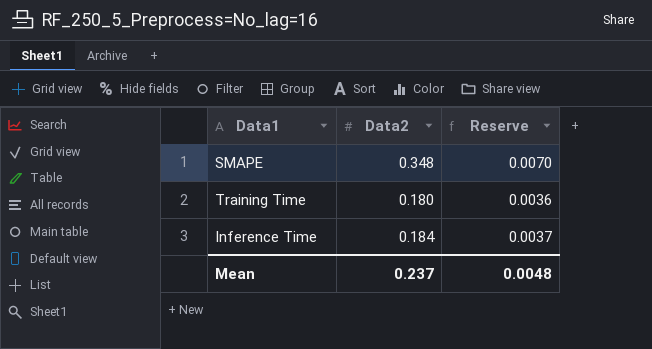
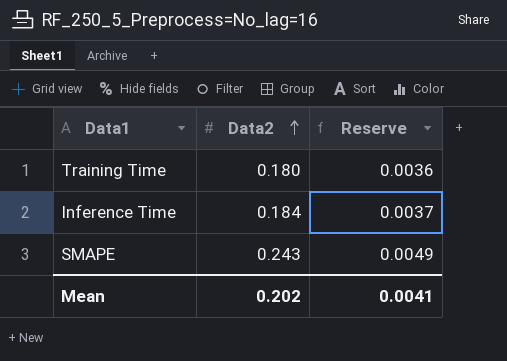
row order: none -> Data2 ascending
SMAPE | Data2: 0.348 -> 0.243
SMAPE | Reserve: 0.0070 -> 0.0049
Mean | Data2: 0.237 -> 0.202
Mean | Reserve: 0.0048 -> 0.0041

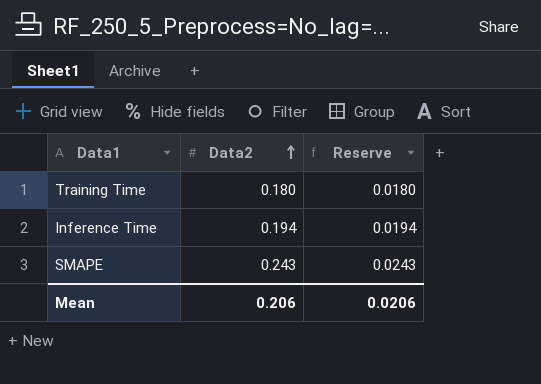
column Reserve | formula: [Data2] * 0.02 -> [Data2] * 0.1
Inference Time | Data2: 0.184 -> 0.194
Mean | Data2: 0.202 -> 0.206
Mean | Reserve: 0.0041 -> 0.0206

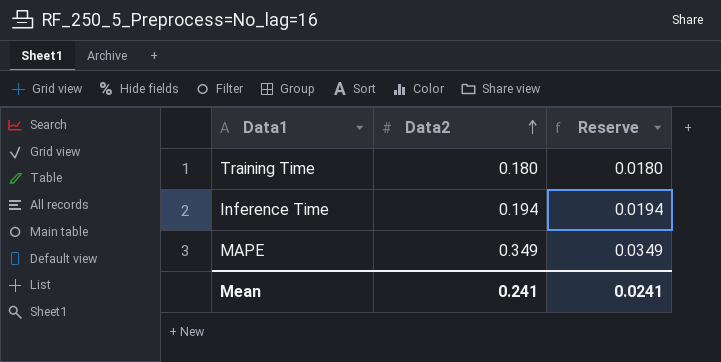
row SMAPE: 0.243 | 0.0243 -> none
row MAPE: none -> 0.349 | 0.0349
Mean | Data2: 0.206 -> 0.241
Mean | Reserve: 0.0206 -> 0.0241

